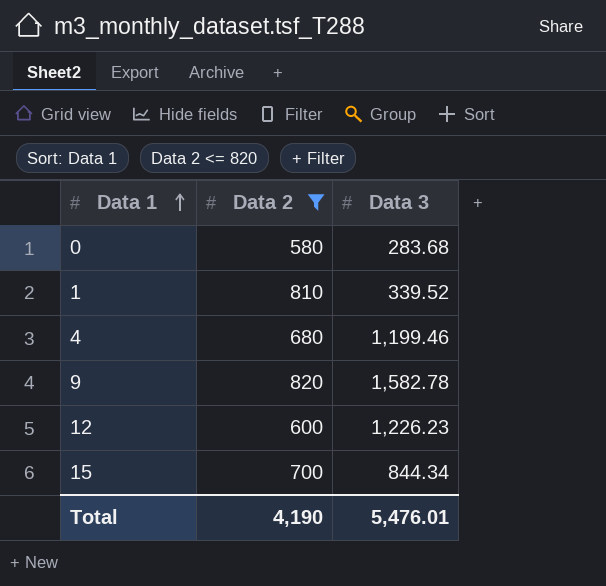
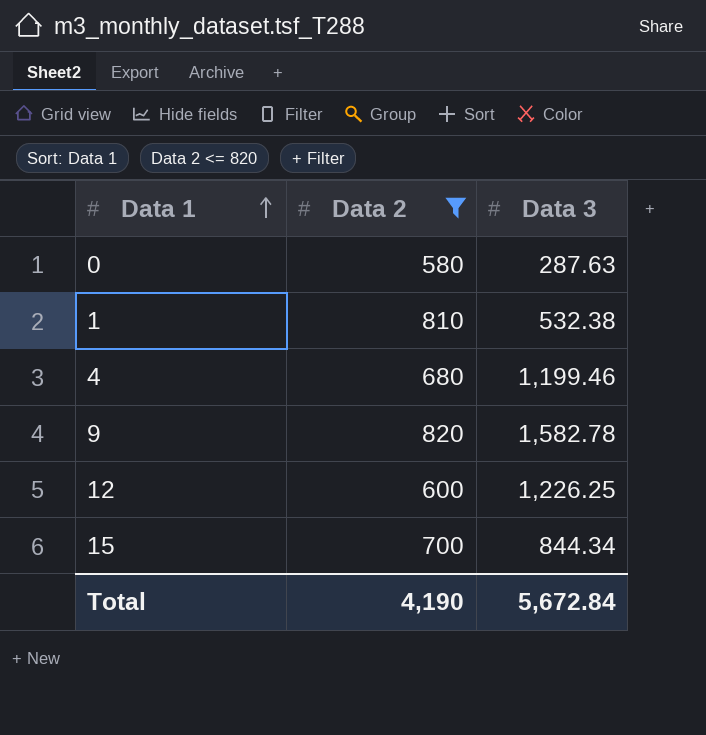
0 | Data 3: 283.68 -> 287.63
1 | Data 3: 339.52 -> 532.38
12 | Data 3: 1,226.23 -> 1,226.25
Total | Data 3: 5,476.01 -> 5,672.84

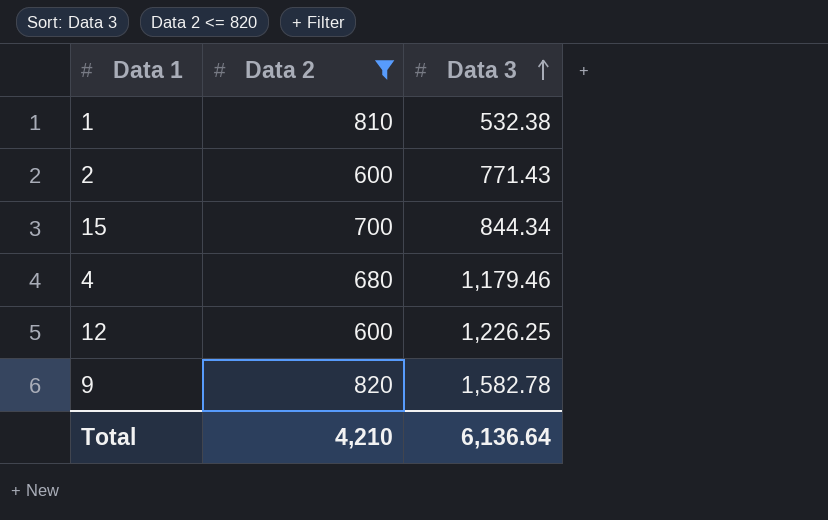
row order: Data 1 ascending -> Data 3 ascending
row 0: 580 | 287.63 -> none
row 2: none -> 600 | 771.43
4 | Data 3: 1,199.46 -> 1,179.46
Total | Data 2: 4,190 -> 4,210
Total | Data 3: 5,672.84 -> 6,136.64

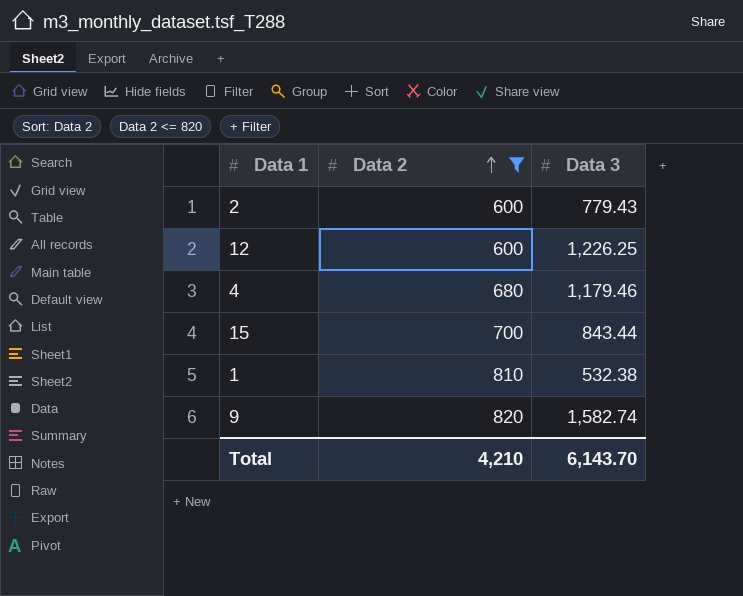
row order: Data 3 ascending -> Data 2 ascending
2 | Data 3: 771.43 -> 779.43
15 | Data 3: 844.34 -> 843.44
9 | Data 3: 1,582.78 -> 1,582.74
Total | Data 3: 6,136.64 -> 6,143.70

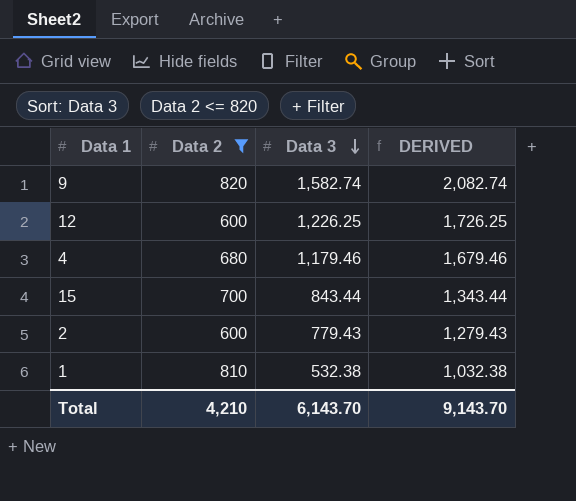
row order: Data 2 ascending -> Data 3 descending
column DERIVED | formula: none -> [Data 3] + 500

